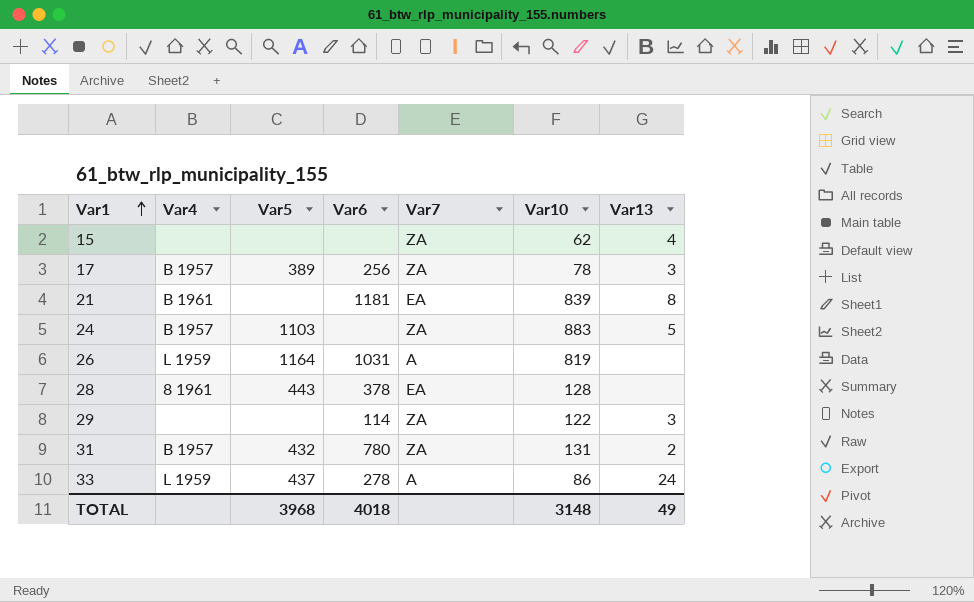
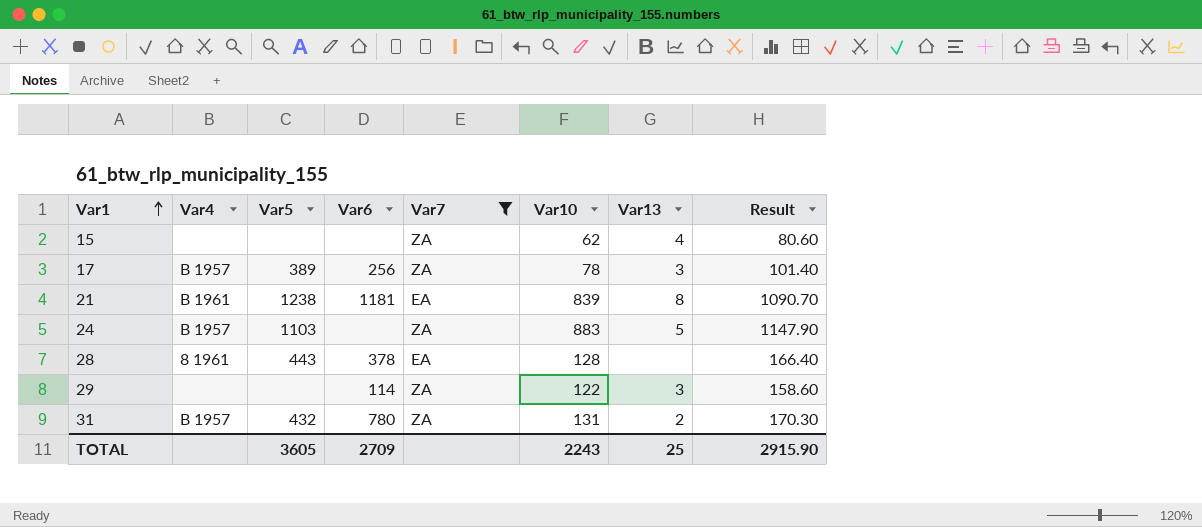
filter: none -> Var7 != A
column Result | formula: none -> [Var10] * 1.3
21 | Var5: none -> 1238
TOTAL | Var5: 3968 -> 3605
TOTAL | Var6: 4018 -> 2709
TOTAL | Var10: 3148 -> 2243
TOTAL | Var13: 49 -> 25

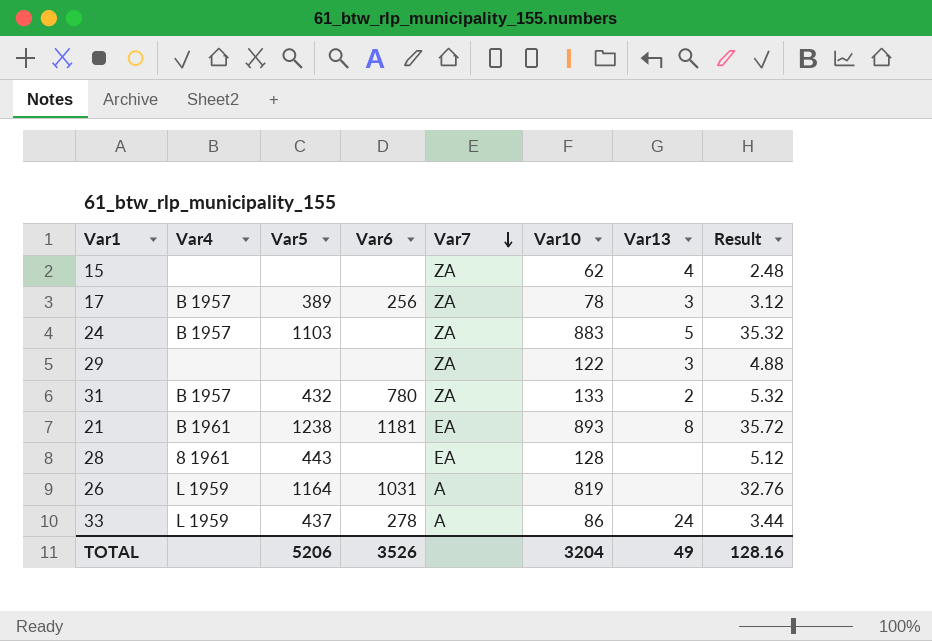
filter: Var7 != A -> none
row order: Var1 ascending -> Var7 descending
column Result | formula: [Var10] * 1.3 -> [Var10] * 0.04
29 | Var6: 114 -> none
31 | Var10: 131 -> 133
21 | Var10: 839 -> 893
28 | Var6: 378 -> none
TOTAL | Var5: 3605 -> 5206
TOTAL | Var6: 2709 -> 3526
TOTAL | Var10: 2243 -> 3204
TOTAL | Var13: 25 -> 49
TOTAL | Result: 2915.90 -> 128.16

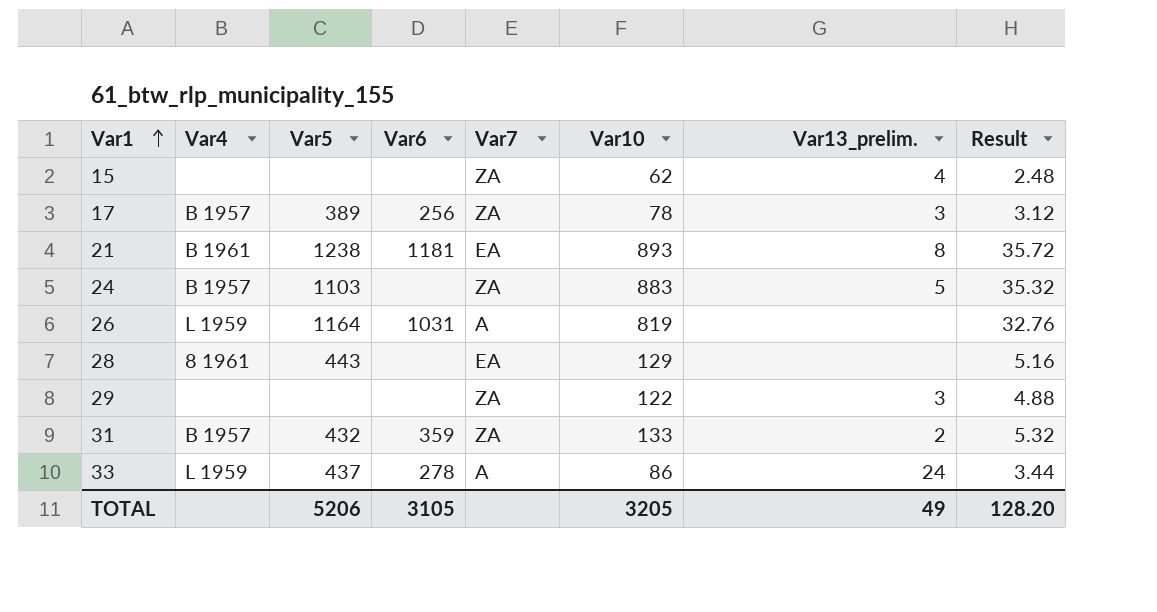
row order: Var7 descending -> Var1 ascending
column name: Var13 -> Var13_prelim.
28 | Var10: 128 -> 129
28 | Result: 5.12 -> 5.16
31 | Var6: 780 -> 359
TOTAL | Var6: 3526 -> 3105
TOTAL | Var10: 3204 -> 3205
TOTAL | Result: 128.16 -> 128.20

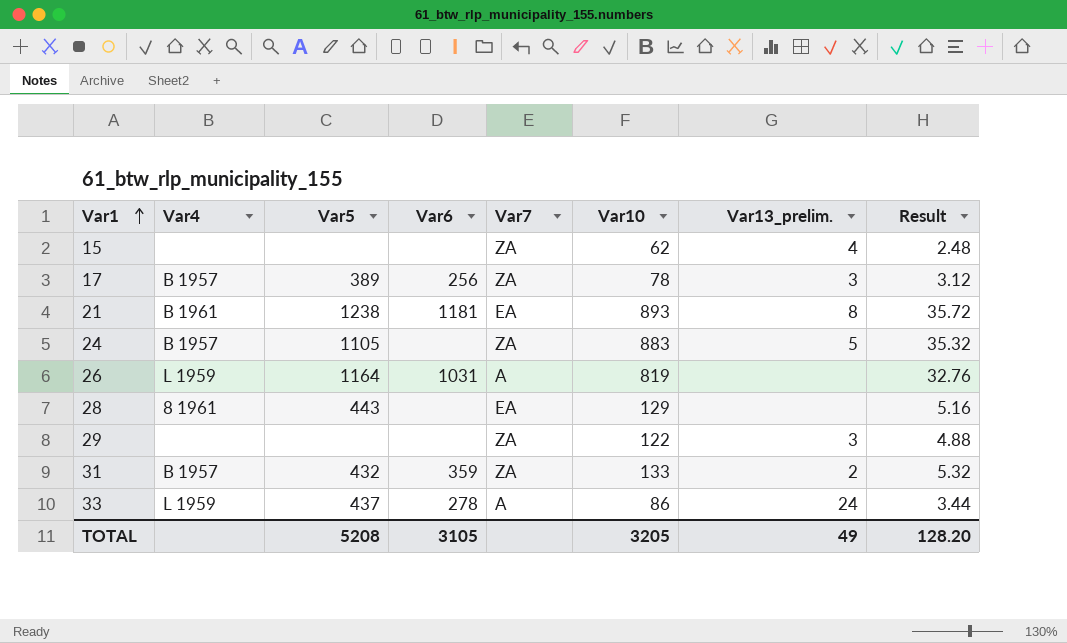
24 | Var5: 1103 -> 1105
TOTAL | Var5: 5206 -> 5208

